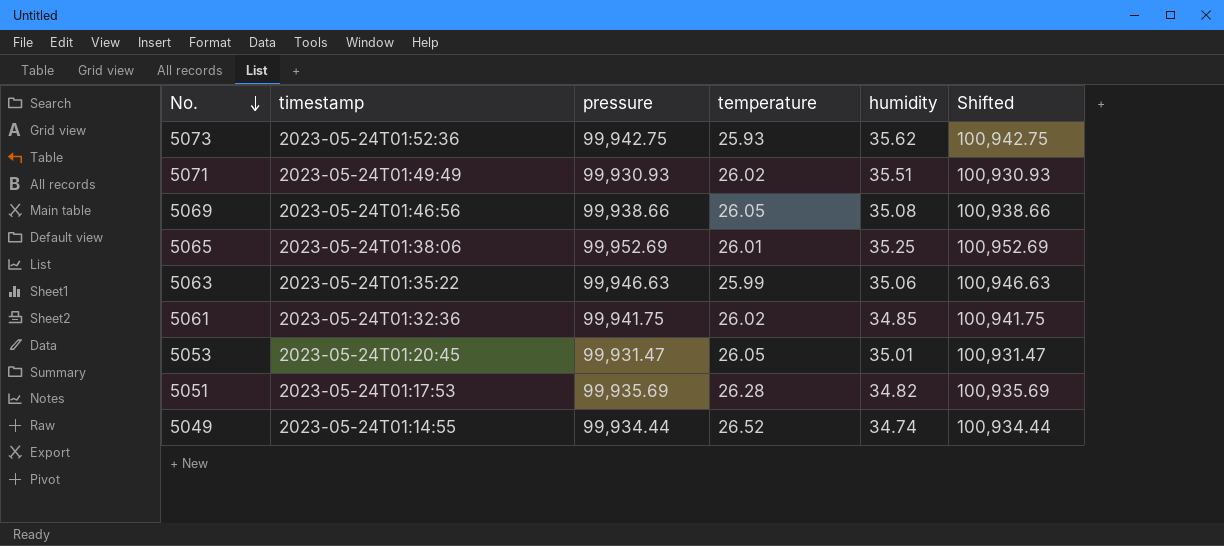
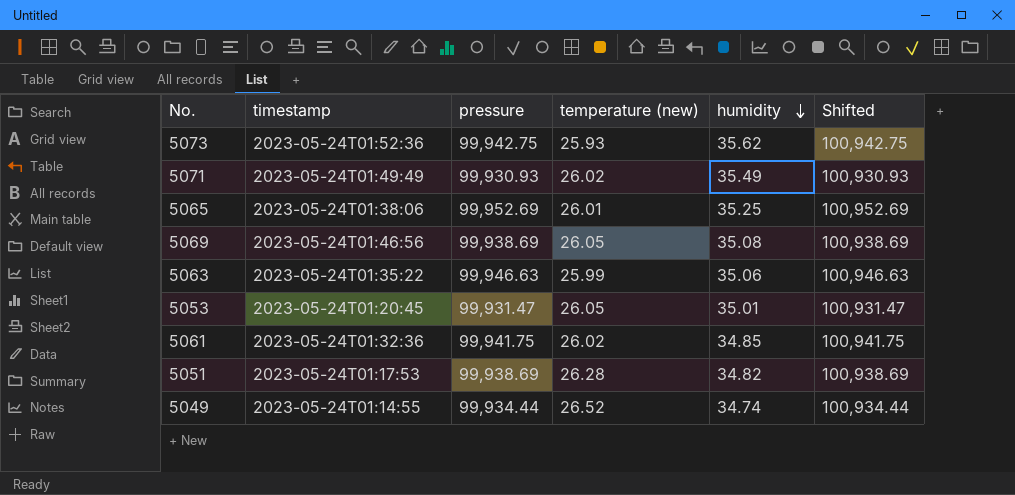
row order: No. descending -> humidity descending
column name: temperature -> temperature (new)
5071 | humidity: 35.51 -> 35.49
5069 | pressure: 99,938.66 -> 99,938.69
5069 | Shifted: 100,938.66 -> 100,938.69
5051 | pressure: 99,935.69 -> 99,938.69
5051 | Shifted: 100,935.69 -> 100,938.69

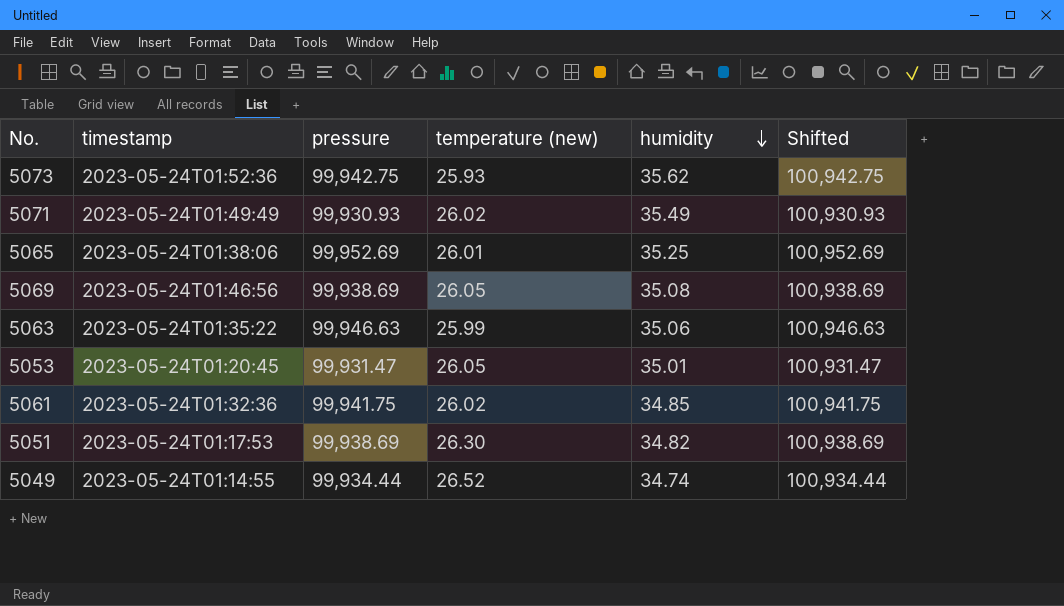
5051 | temperature (new): 26.28 -> 26.30

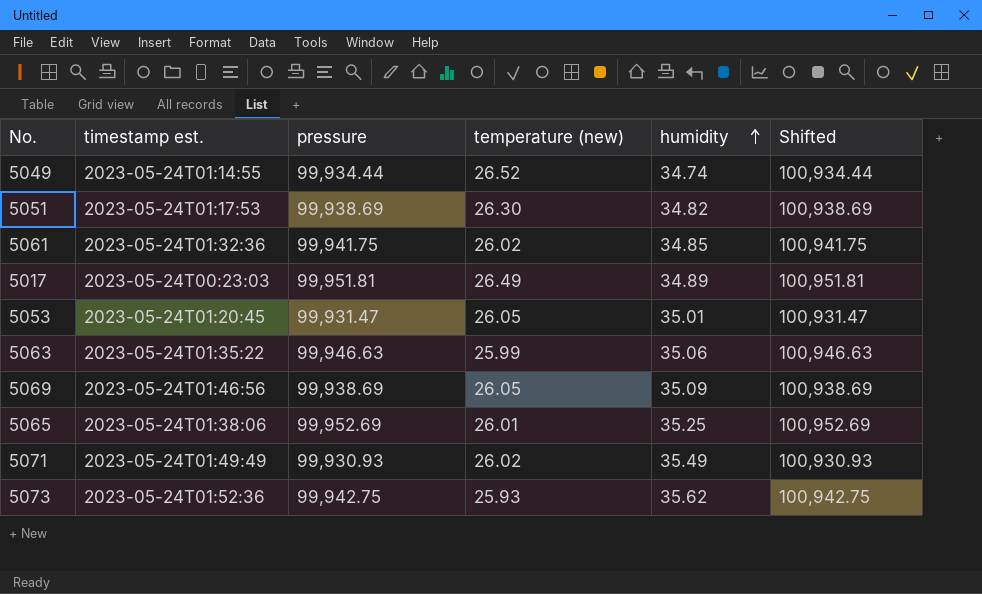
row order: humidity descending -> humidity ascending
column name: timestamp -> timestamp est.
row 5017: none -> 2023-05-24T00:23:03 | 99,951.81 | 26.49 | 34.89 | 100,951.81
5069 | humidity: 35.08 -> 35.09

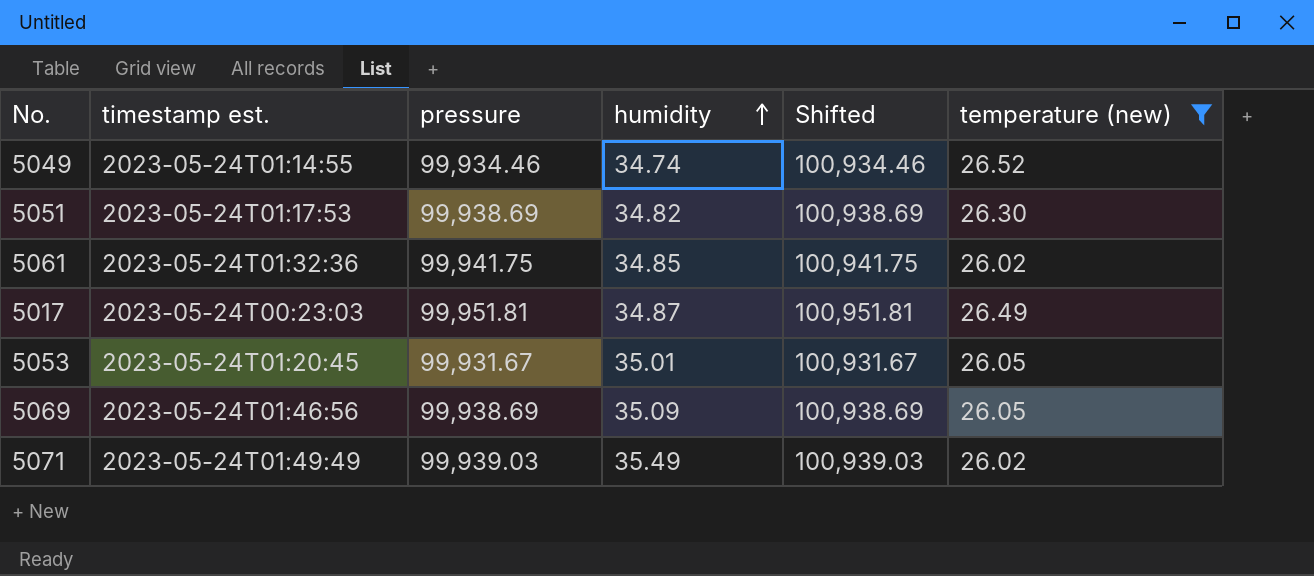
filter: none -> temperature (new) >= 26.02
column temperature (new) | position: 4 -> 6
5049 | pressure: 99,934.44 -> 99,934.46
5049 | Shifted: 100,934.44 -> 100,934.46
5017 | humidity: 34.89 -> 34.87
5053 | pressure: 99,931.47 -> 99,931.67
5053 | Shifted: 100,931.47 -> 100,931.67
5071 | pressure: 99,930.93 -> 99,939.03
5071 | Shifted: 100,930.93 -> 100,939.03

